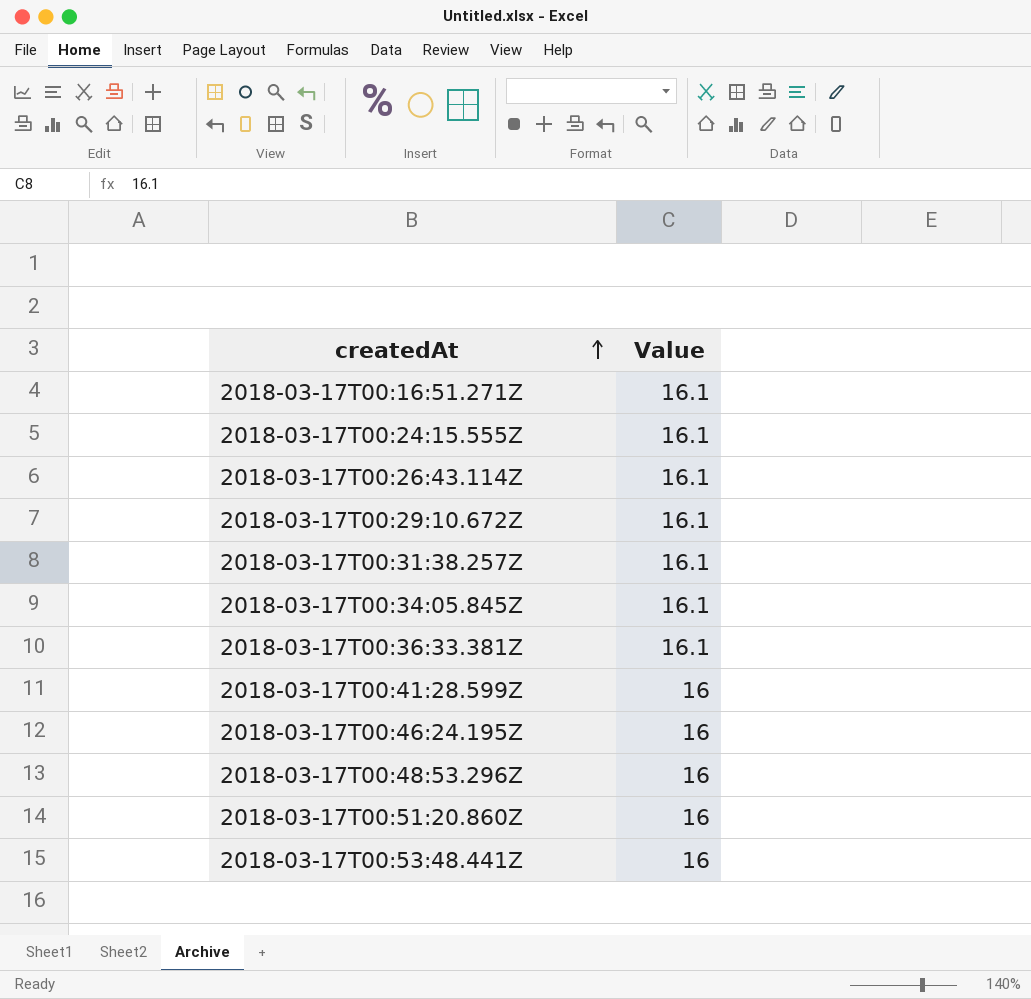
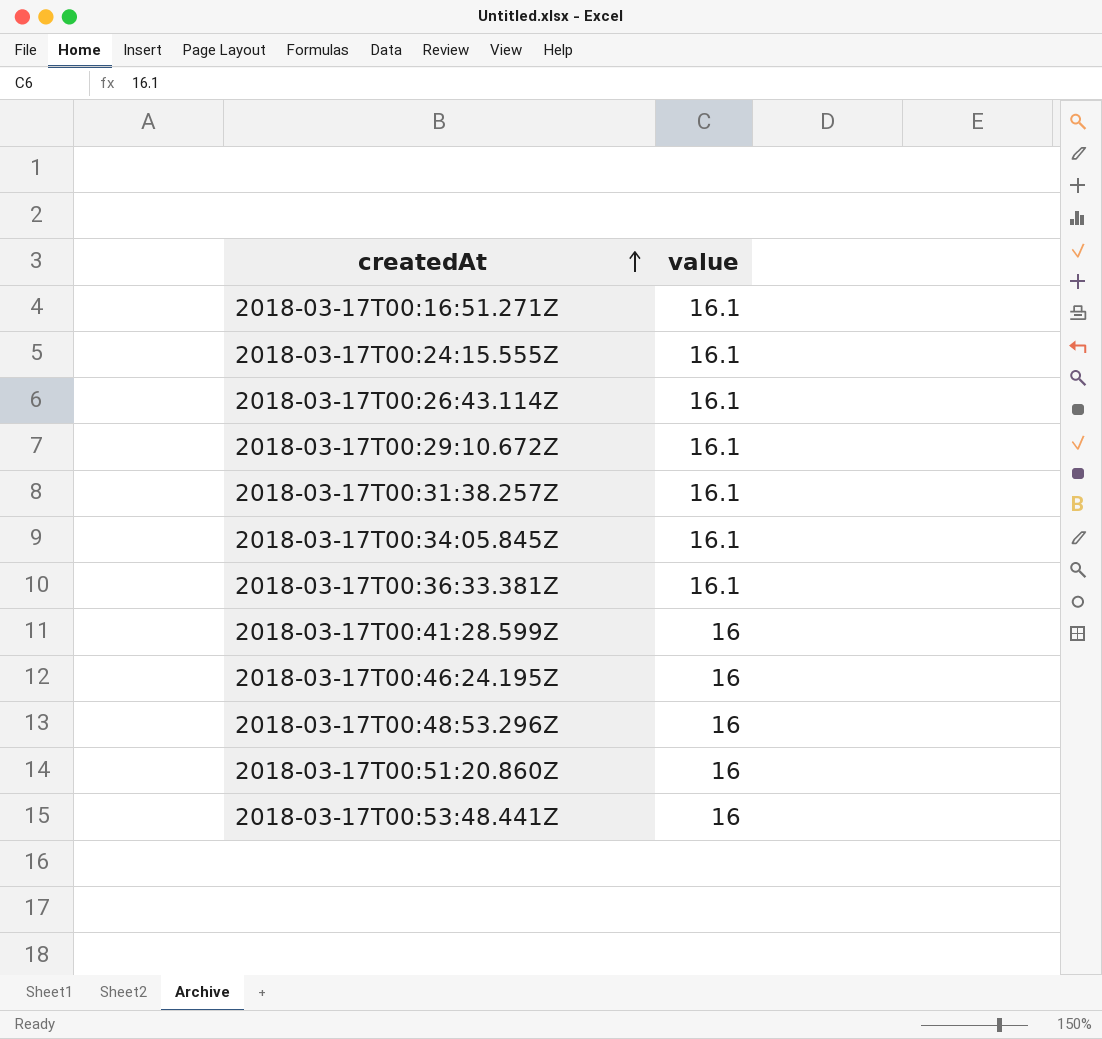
column name: Value -> value

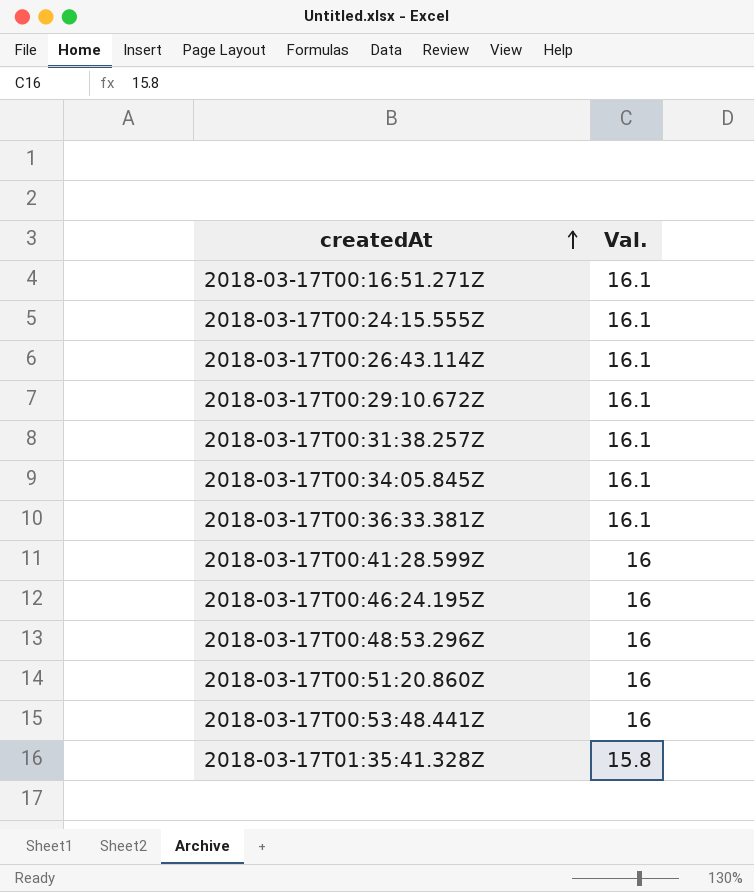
column name: value -> Val.
row 2018-03-17T01:35:41.328Z: none -> 15.8

